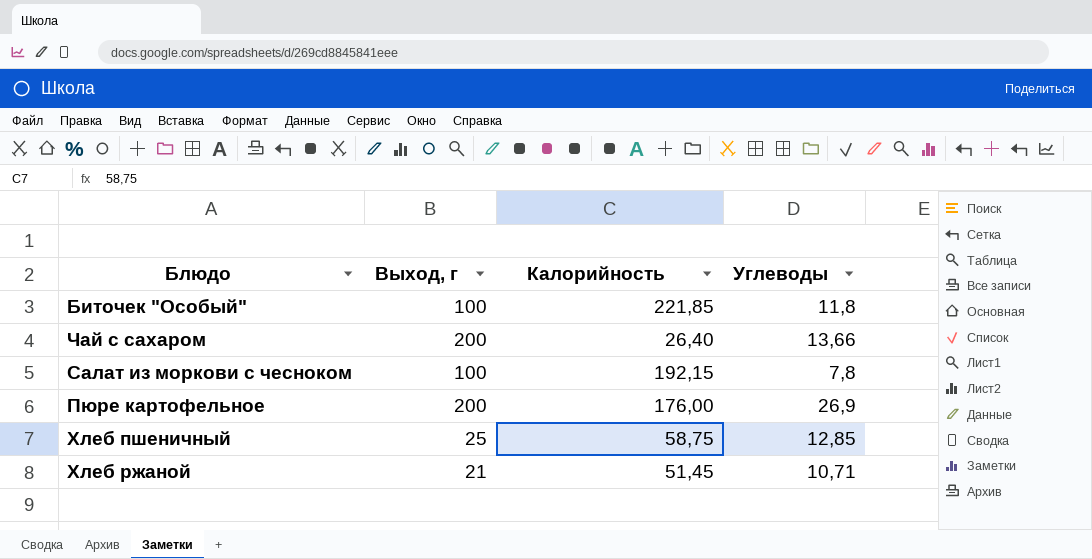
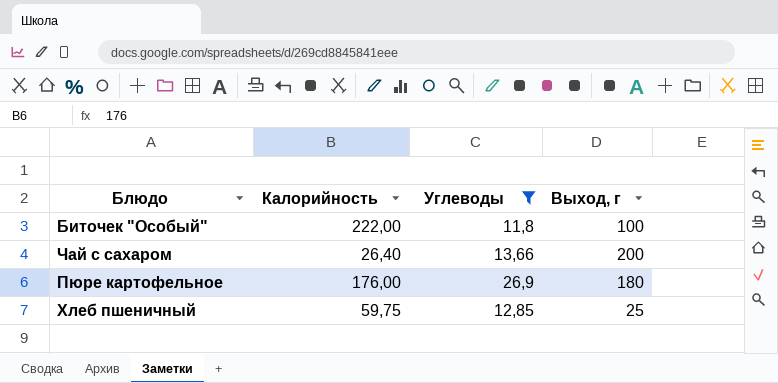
filter: none -> Углеводы >= 11,8
column Выход, г | position: 2 -> 4
Биточек "Особый" | Калорийность: 221,85 -> 222,00
Пюре картофельное | Выход, г: 200 -> 180
Хлеб пшеничный | Калорийность: 58,75 -> 59,75

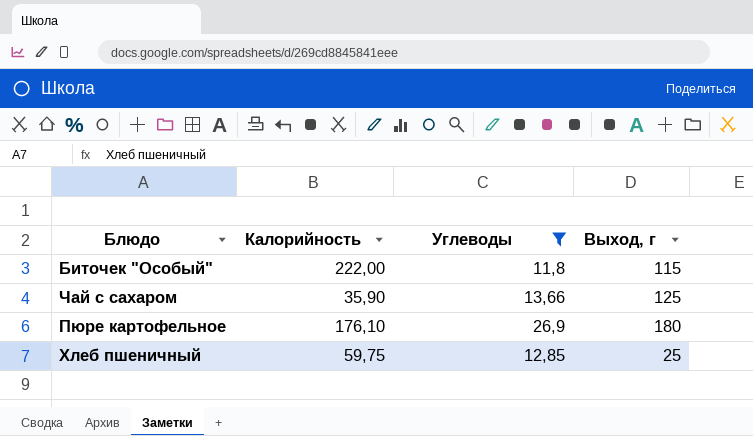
Биточек "Особый" | Выход, г: 100 -> 115
Чай с сахаром | Калорийность: 26,40 -> 35,90
Чай с сахаром | Выход, г: 200 -> 125
Пюре картофельное | Калорийность: 176,00 -> 176,10

